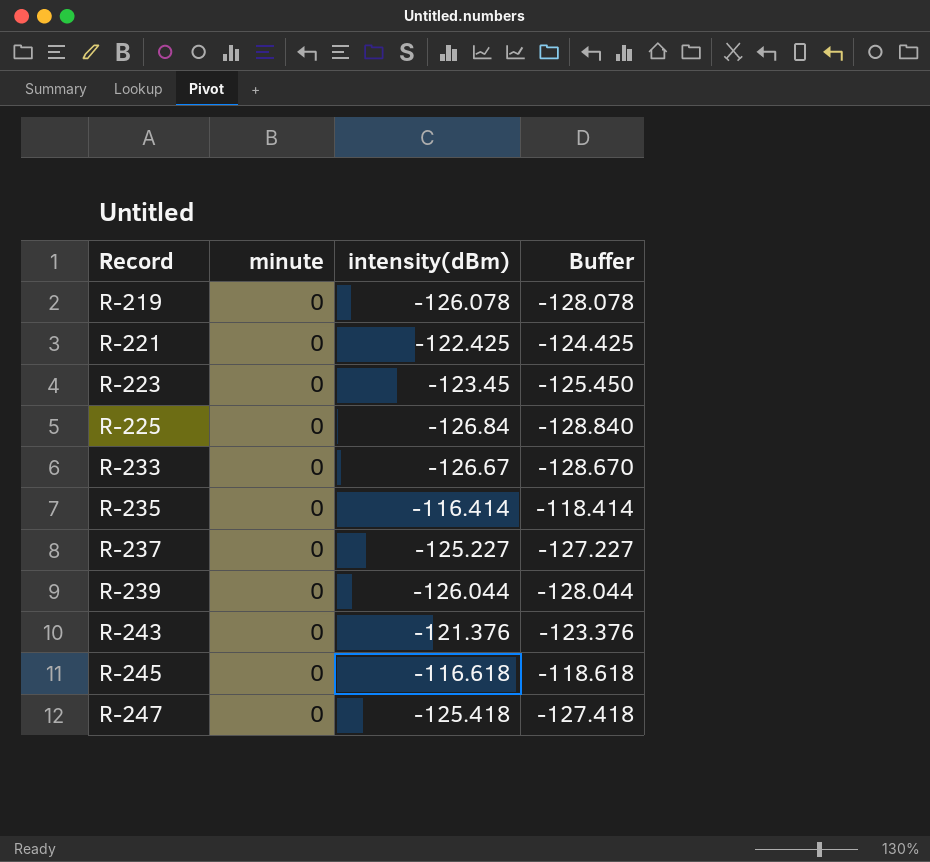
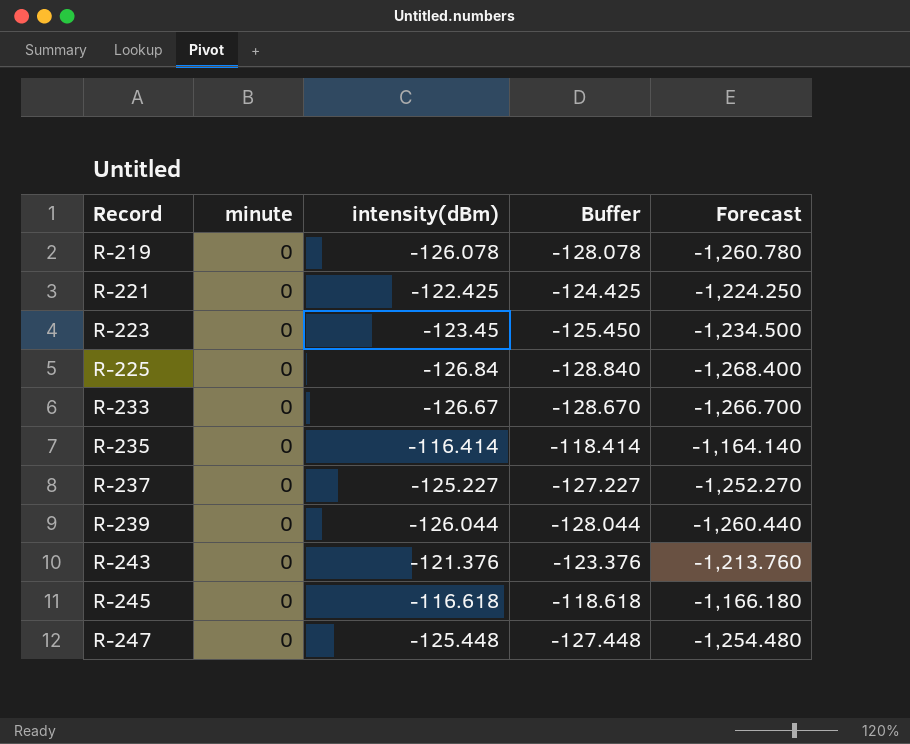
column Forecast | formula: none -> [intensity(dBm)] * 10
R-247 | intensity(dBm): -125.418 -> -125.448
R-247 | Buffer: -127.418 -> -127.448

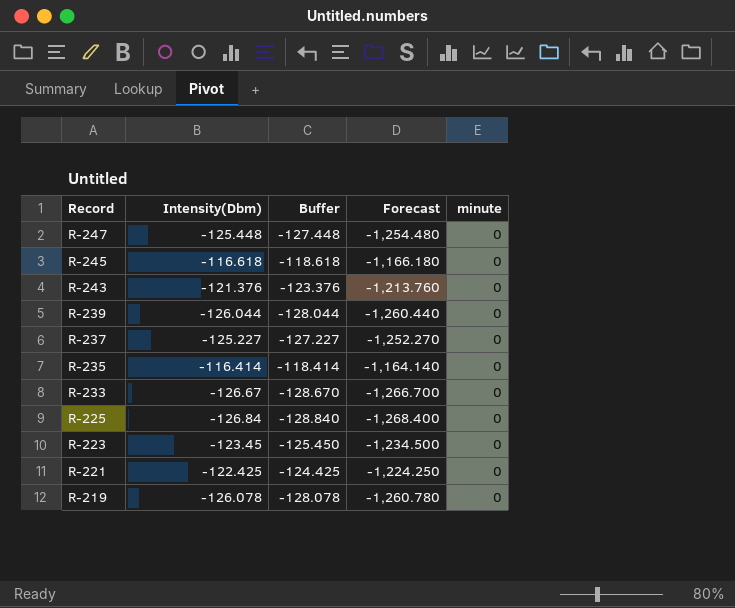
row order: Record ascending -> Record descending
column name: intensity(dBm) -> Intensity(Dbm)
column minute | position: 2 -> 5

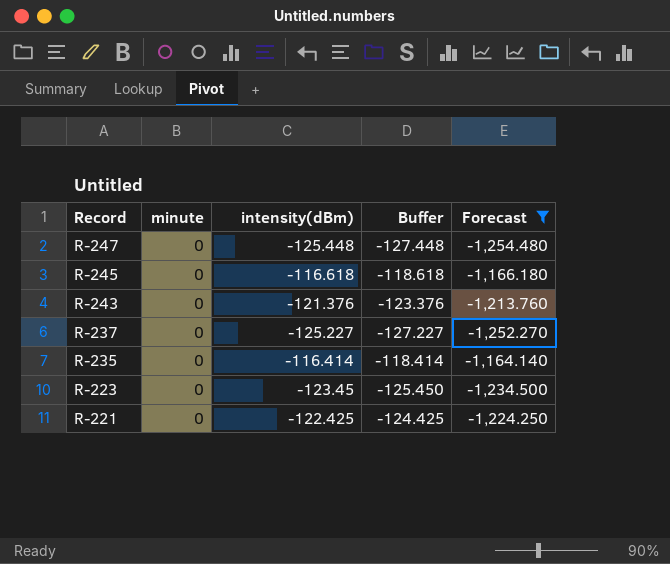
filter: none -> Forecast >= -1,254.480
column minute | position: 5 -> 2
column name: Intensity(Dbm) -> intensity(dBm)

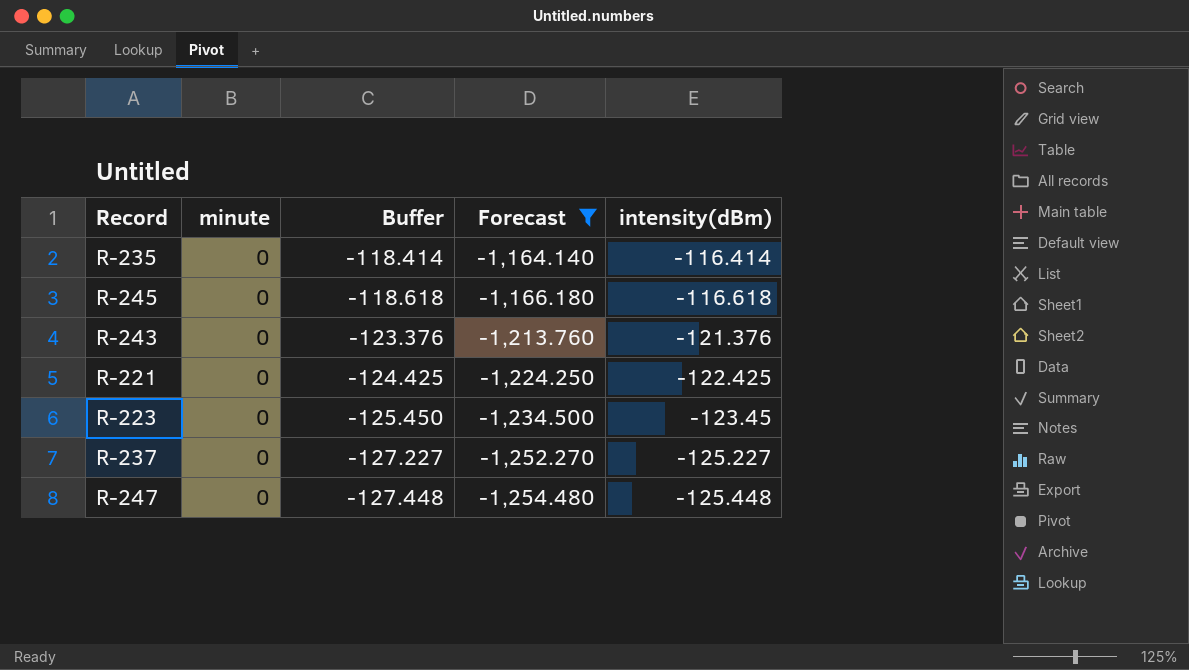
row order: Record descending -> Buffer descending
column intensity(dBm) | position: 3 -> 5

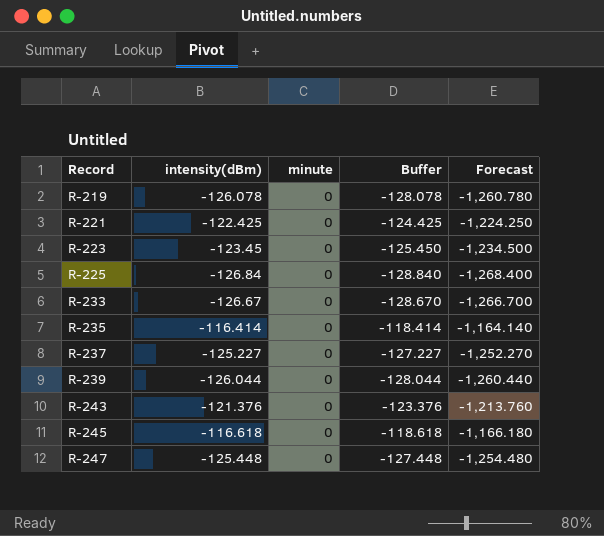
filter: Forecast >= -1,254.480 -> none
row order: Buffer descending -> Record ascending
column intensity(dBm) | position: 5 -> 2

